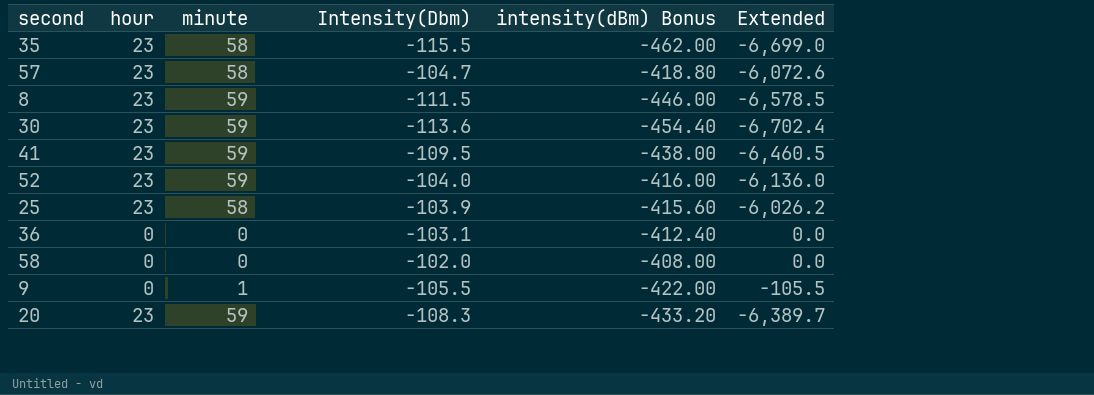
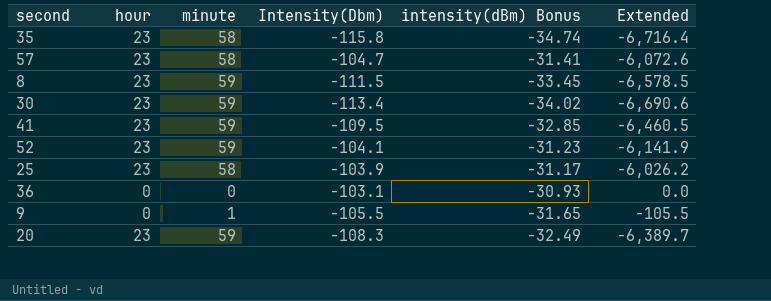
column intensity(dBm) Bonus | formula: [Intensity(Dbm)] * 4 -> [Intensity(Dbm)] * 0.3
row 58: 0 | 0 | -102.0 | -408.00 | 0.0 -> none
35 | Intensity(Dbm): -115.5 -> -115.8
35 | Extended: -6,699.0 -> -6,716.4
30 | Intensity(Dbm): -113.6 -> -113.4
30 | Extended: -6,702.4 -> -6,690.6
52 | Intensity(Dbm): -104.0 -> -104.1
52 | Extended: -6,136.0 -> -6,141.9

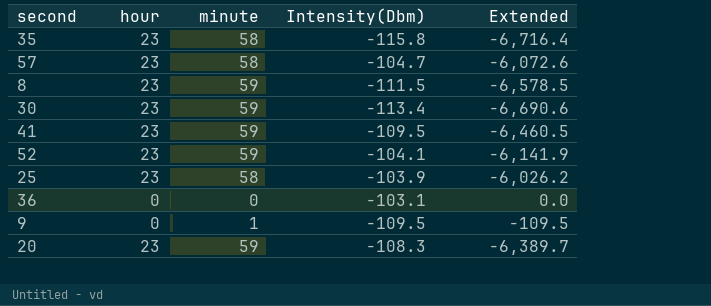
column intensity(dBm) Bonus | formula: [Intensity(Dbm)] * 0.3 -> none
9 | Intensity(Dbm): -105.5 -> -109.5
9 | Extended: -105.5 -> -109.5

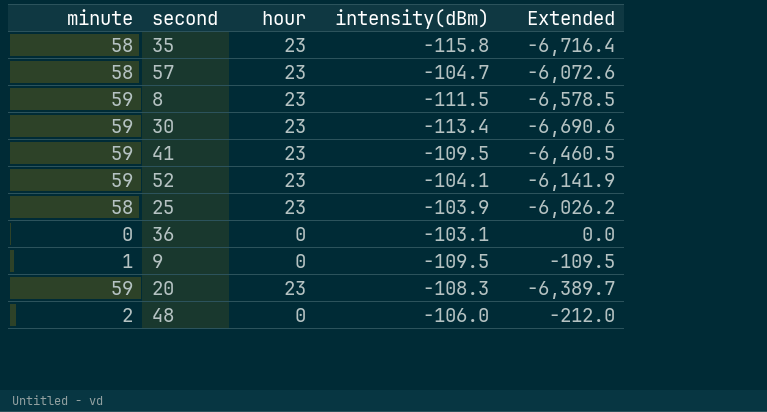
column minute | position: 3 -> 1
column name: Intensity(Dbm) -> intensity(dBm)
row 48: none -> 2 | 0 | -106.0 | -212.0

